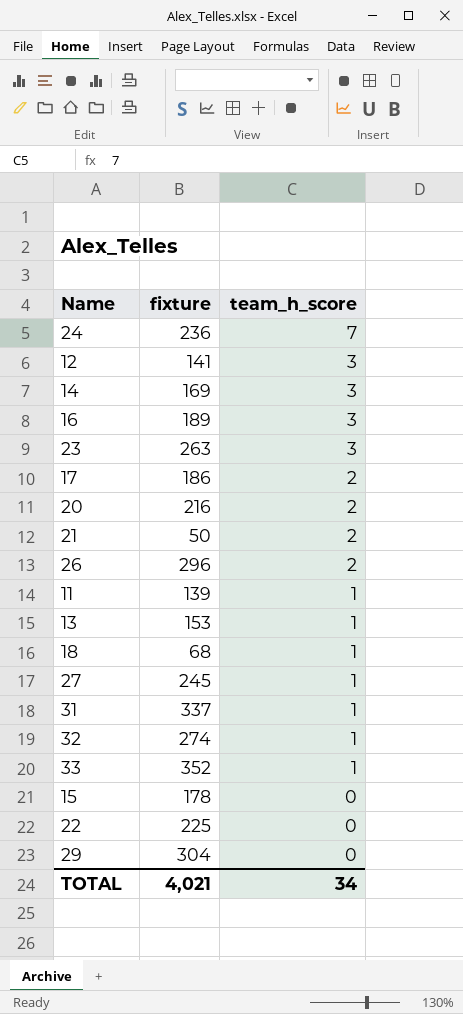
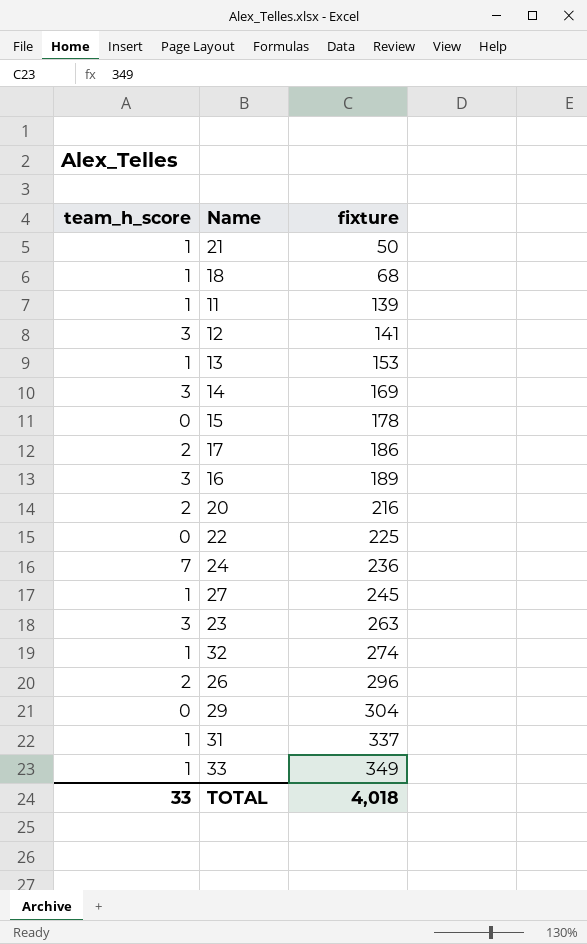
row order: team_h_score descending -> fixture ascending
column team_h_score | position: 3 -> 1
21 | team_h_score: 2 -> 1
33 | fixture: 352 -> 349
TOTAL | team_h_score: 34 -> 33
TOTAL | fixture: 4,021 -> 4,018

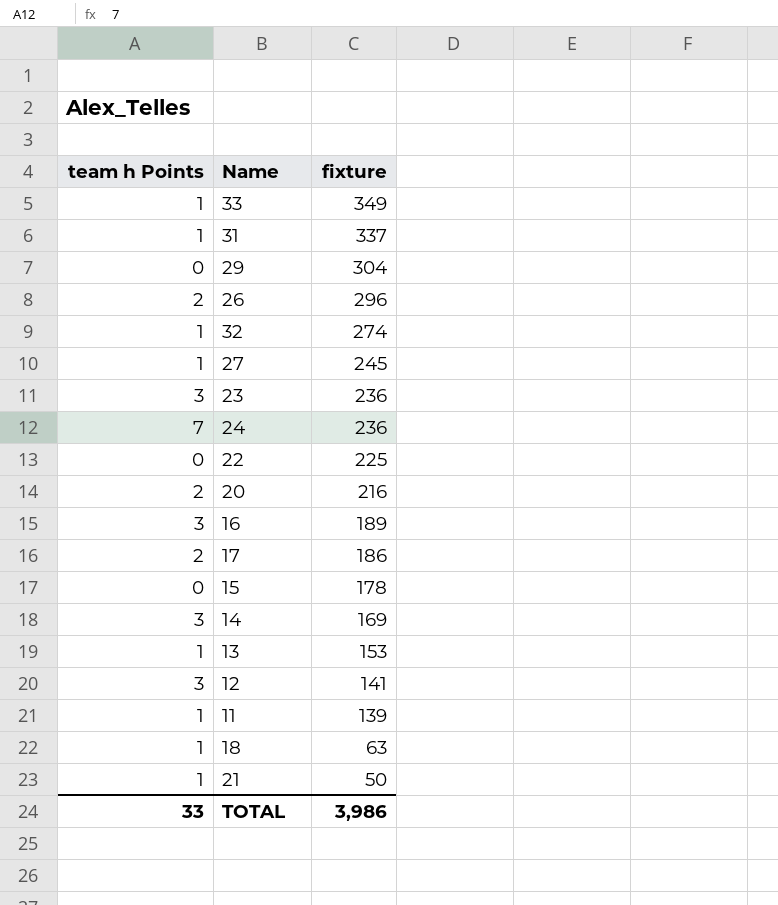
row order: fixture ascending -> fixture descending
column name: team_h_score -> team h Points
23 | fixture: 263 -> 236
18 | fixture: 68 -> 63
TOTAL | fixture: 4,018 -> 3,986

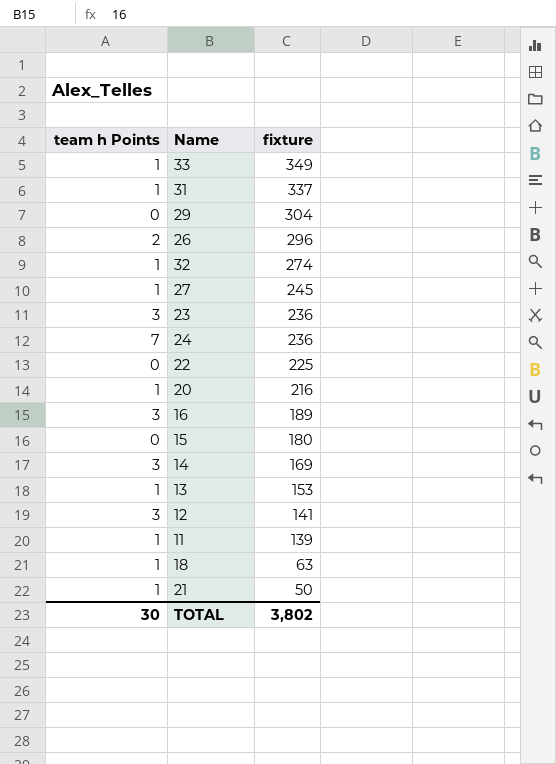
row 17: 2 | 186 -> none
20 | team h Points: 2 -> 1
15 | fixture: 178 -> 180
TOTAL | team h Points: 33 -> 30
TOTAL | fixture: 3,986 -> 3,802

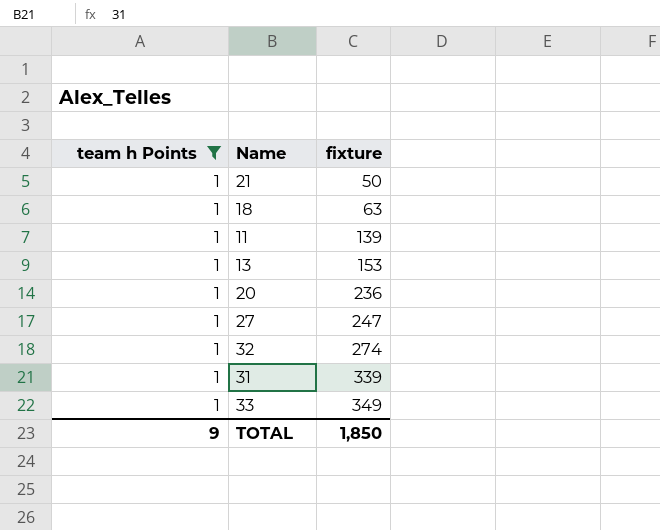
filter: none -> team h Points = 1
row order: fixture descending -> fixture ascending
20 | fixture: 216 -> 236
27 | fixture: 245 -> 247
31 | fixture: 337 -> 339
TOTAL | team h Points: 30 -> 9
TOTAL | fixture: 3,802 -> 1,850

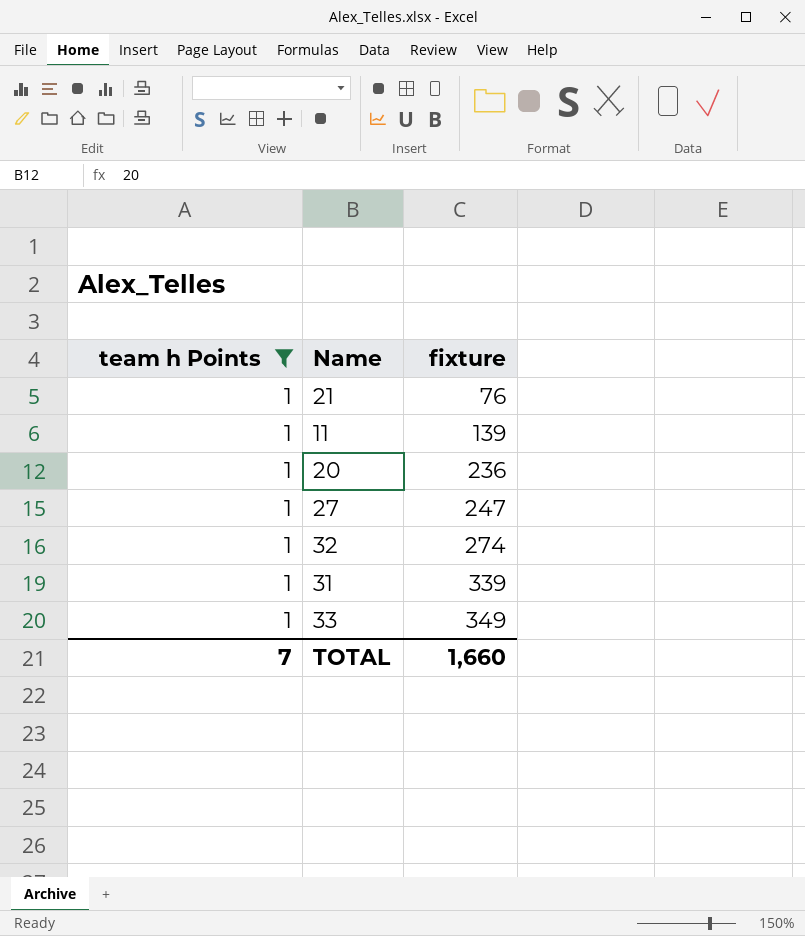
row 18: 1 | 63 -> none
row 13: 1 | 153 -> none
21 | fixture: 50 -> 76
TOTAL | team h Points: 9 -> 7
TOTAL | fixture: 1,850 -> 1,660

